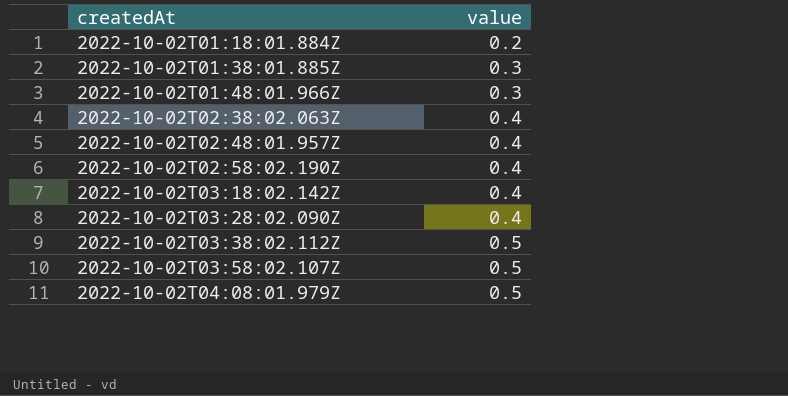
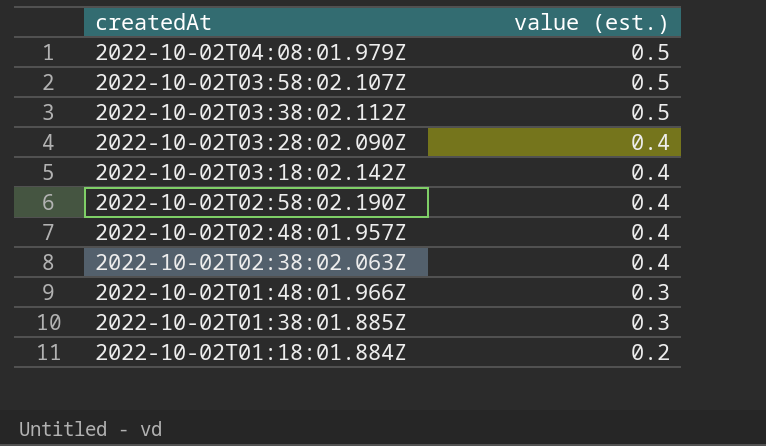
row order: createdAt ascending -> createdAt descending
column name: value -> value (est.)

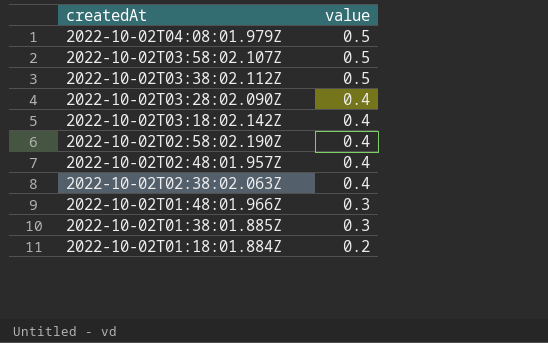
column name: value (est.) -> value

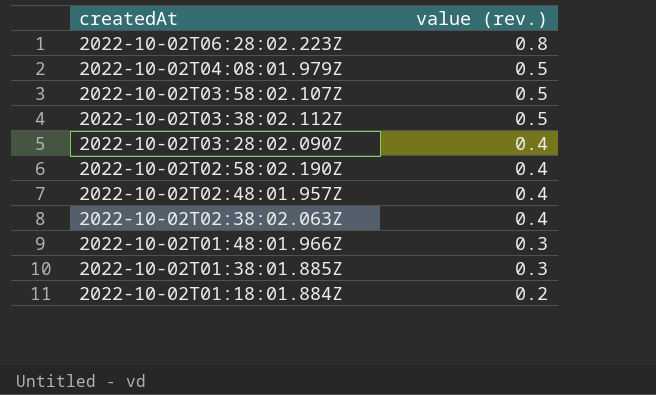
column name: value -> value (rev.)
row 2022-10-02T03:18:02.142Z: 0.4 -> none
row 2022-10-02T06:28:02.223Z: none -> 0.8

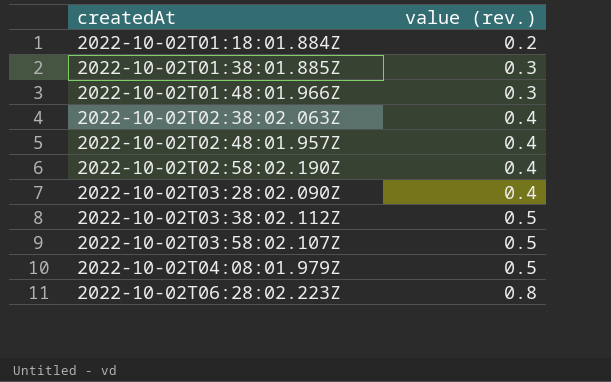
row order: createdAt descending -> createdAt ascending

